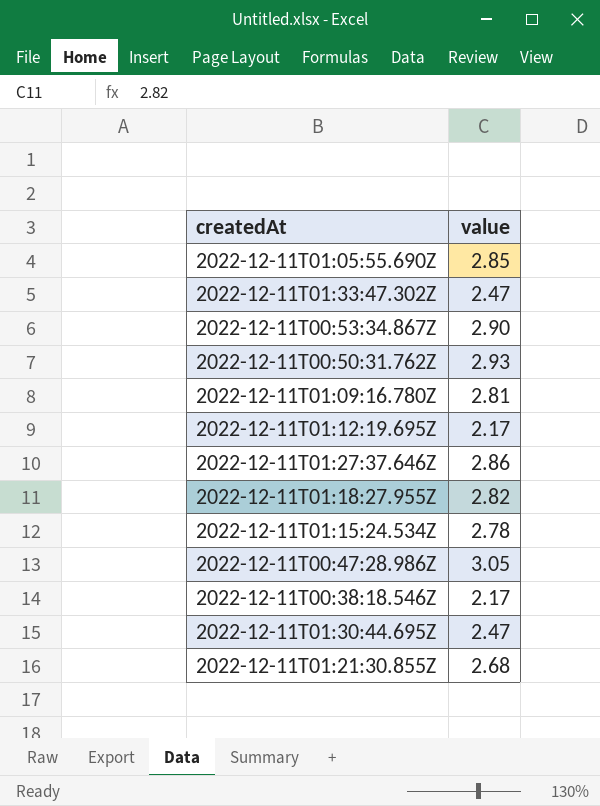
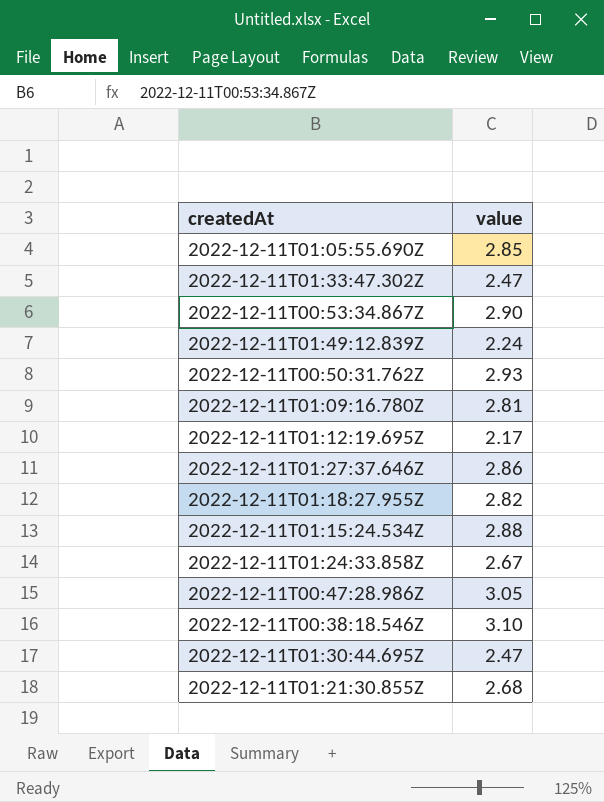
row 2022-12-11T01:49:12.839Z: none -> 2.24
2022-12-11T01:15:24.534Z | value: 2.78 -> 2.88
row 2022-12-11T01:24:33.858Z: none -> 2.67
2022-12-11T00:38:18.546Z | value: 2.17 -> 3.10

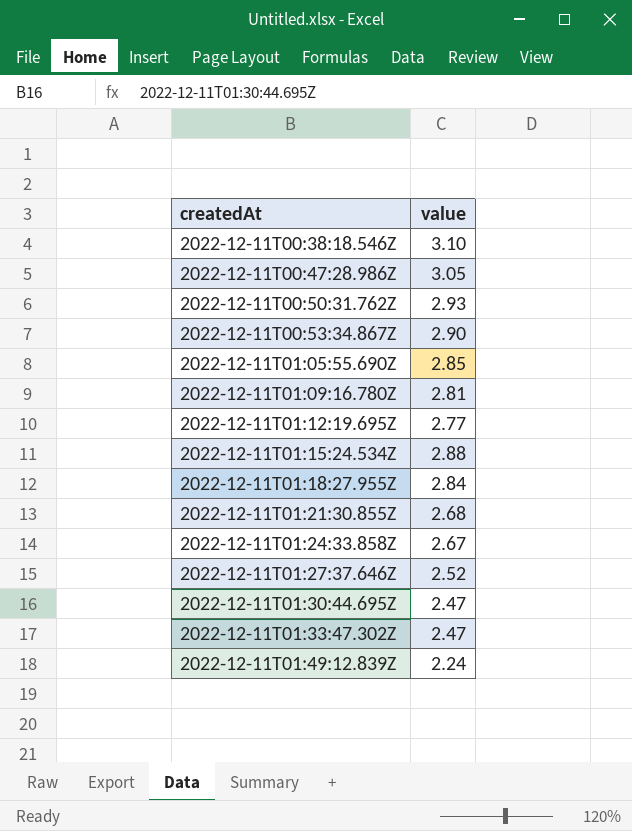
row order: none -> createdAt ascending
2022-12-11T01:12:19.695Z | value: 2.17 -> 2.77
2022-12-11T01:18:27.955Z | value: 2.82 -> 2.84
2022-12-11T01:27:37.646Z | value: 2.86 -> 2.52

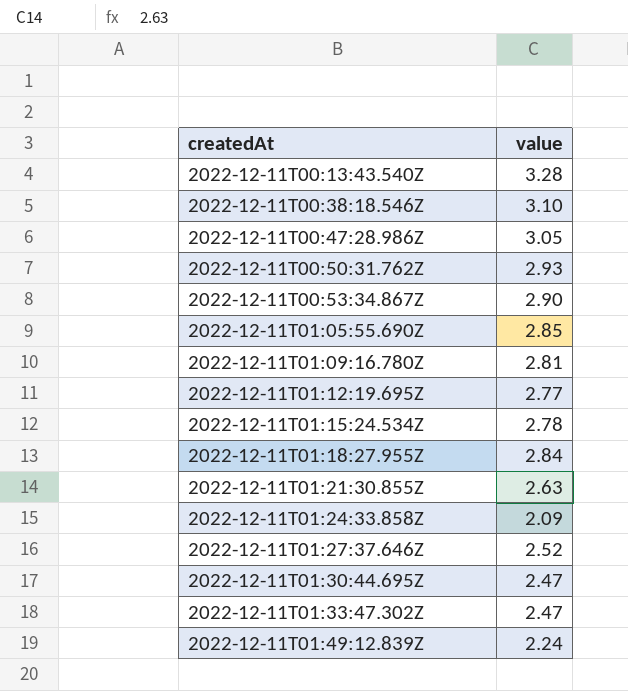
row 2022-12-11T00:13:43.540Z: none -> 3.28
2022-12-11T01:15:24.534Z | value: 2.88 -> 2.78
2022-12-11T01:21:30.855Z | value: 2.68 -> 2.63
2022-12-11T01:24:33.858Z | value: 2.67 -> 2.09

